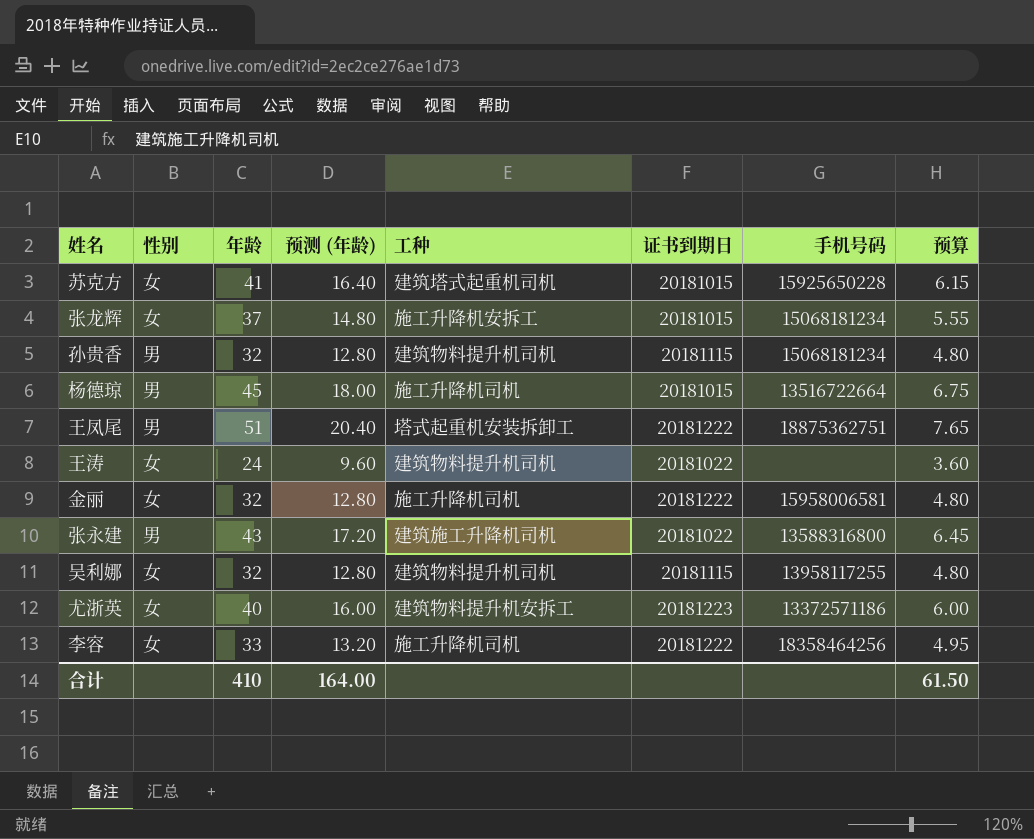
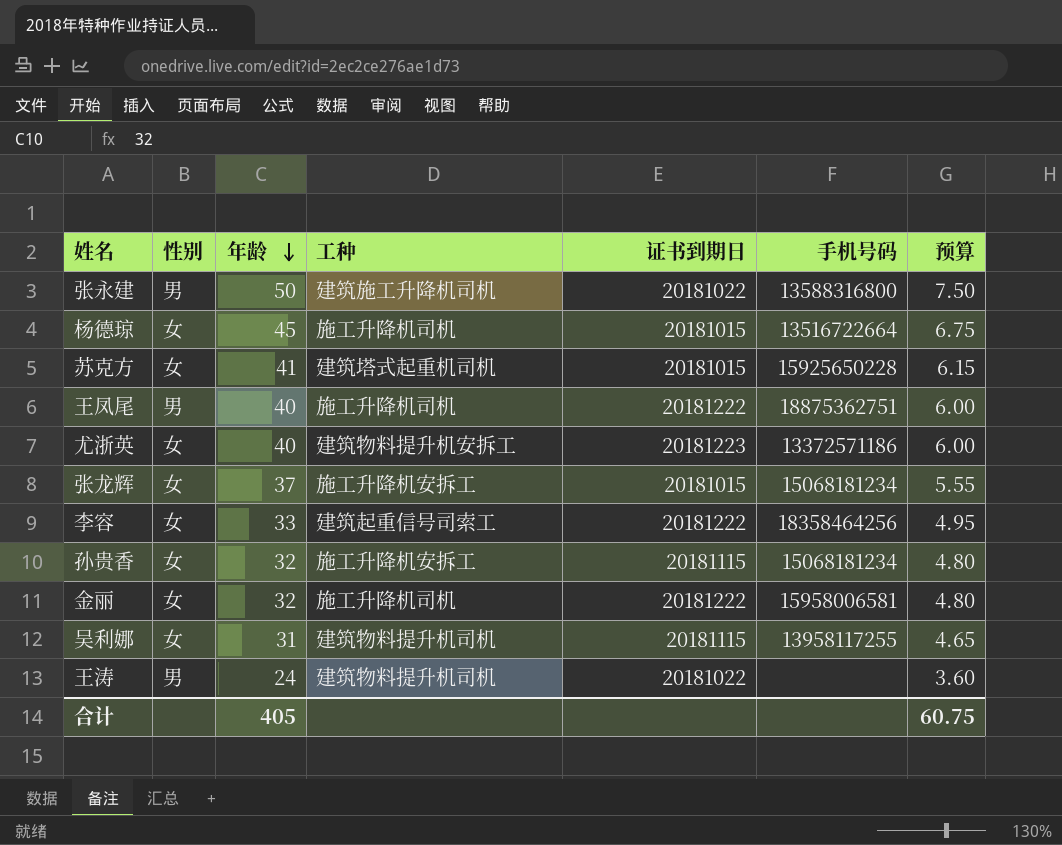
row order: none -> 年龄 descending
column 预测 (年龄) | formula: [年龄] * 0.4 -> none
张永建 | 年龄: 43 -> 50
张永建 | 预算: 6.45 -> 7.50
杨德琼 | 性别: 男 -> 女
王凤尾 | 年龄: 51 -> 40
王凤尾 | 工种: 塔式起重机安装拆卸工 -> 施工升降机司机
王凤尾 | 预算: 7.65 -> 6.00
李容 | 工种: 施工升降机司机 -> 建筑起重信号司索工
孙贵香 | 性别: 男 -> 女
孙贵香 | 工种: 建筑物料提升机司机 -> 施工升降机安拆工
吴利娜 | 年龄: 32 -> 31
吴利娜 | 预算: 4.80 -> 4.65
王涛 | 性别: 女 -> 男
合计 | 年龄: 410 -> 405
合计 | 预算: 61.50 -> 60.75

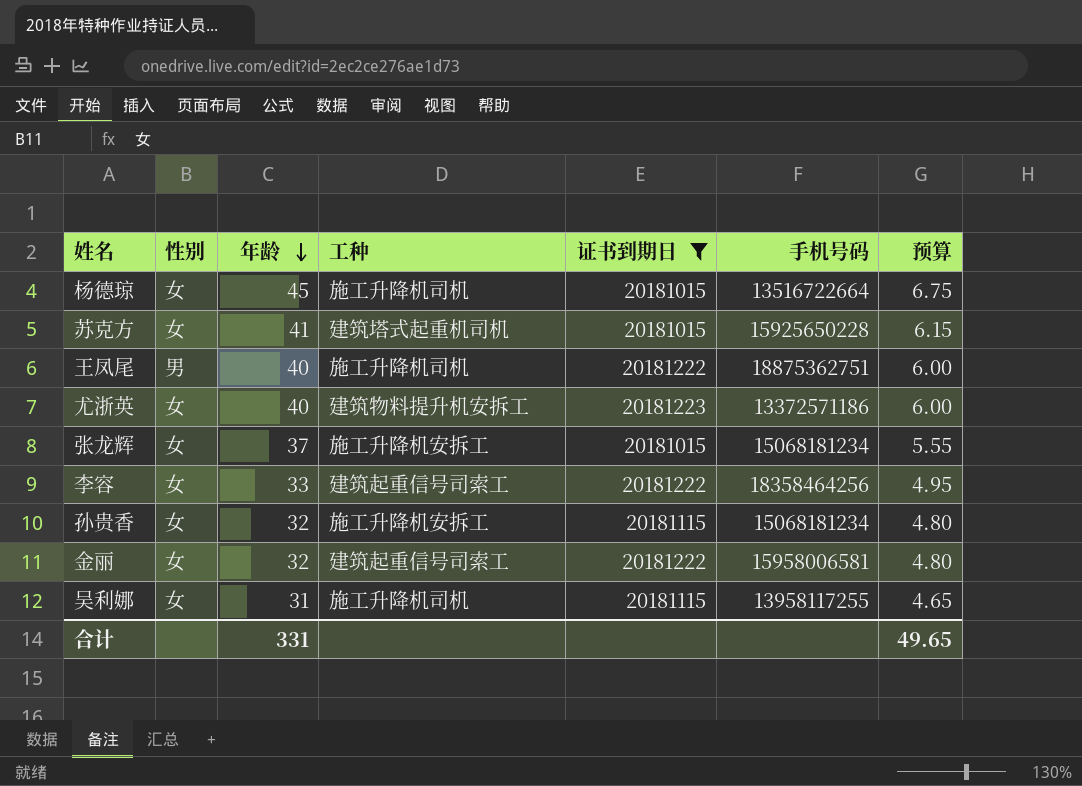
filter: none -> 证书到期日 != 20181022
金丽 | 工种: 施工升降机司机 -> 建筑起重信号司索工
吴利娜 | 工种: 建筑物料提升机司机 -> 施工升降机司机
合计 | 年龄: 405 -> 331
合计 | 预算: 60.75 -> 49.65

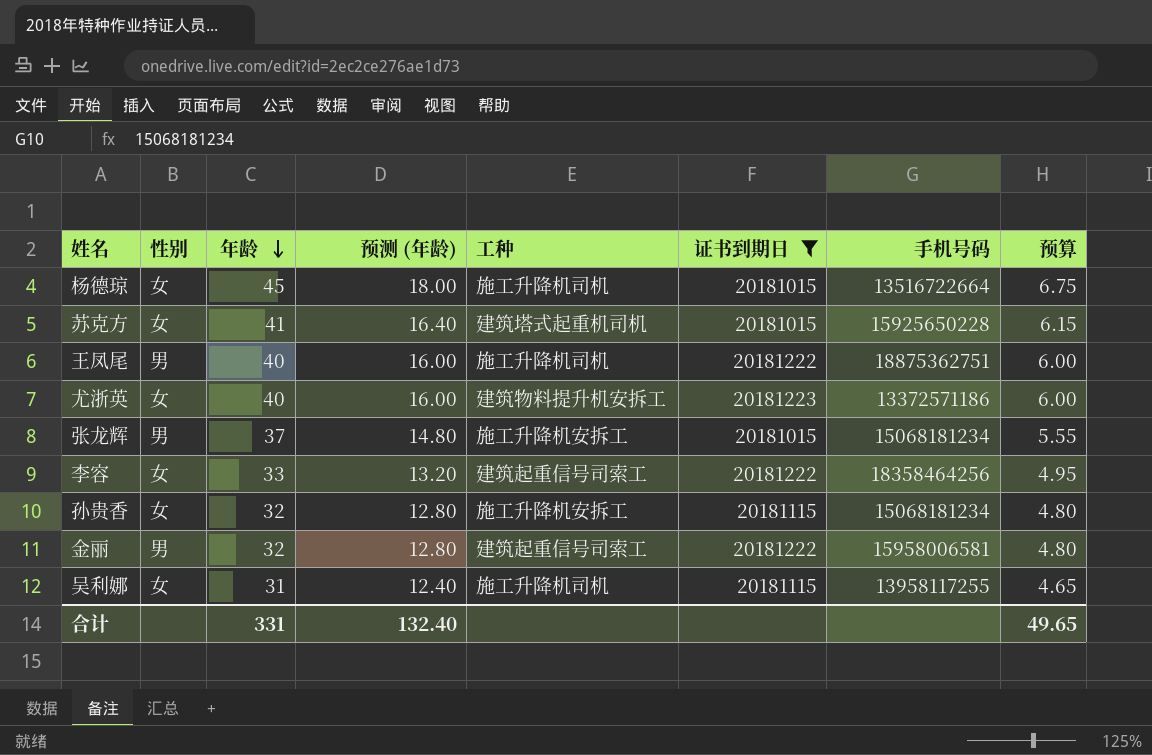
column 预测 (年龄) | formula: none -> [年龄] * 0.4
张龙辉 | 性别: 女 -> 男
金丽 | 性别: 女 -> 男

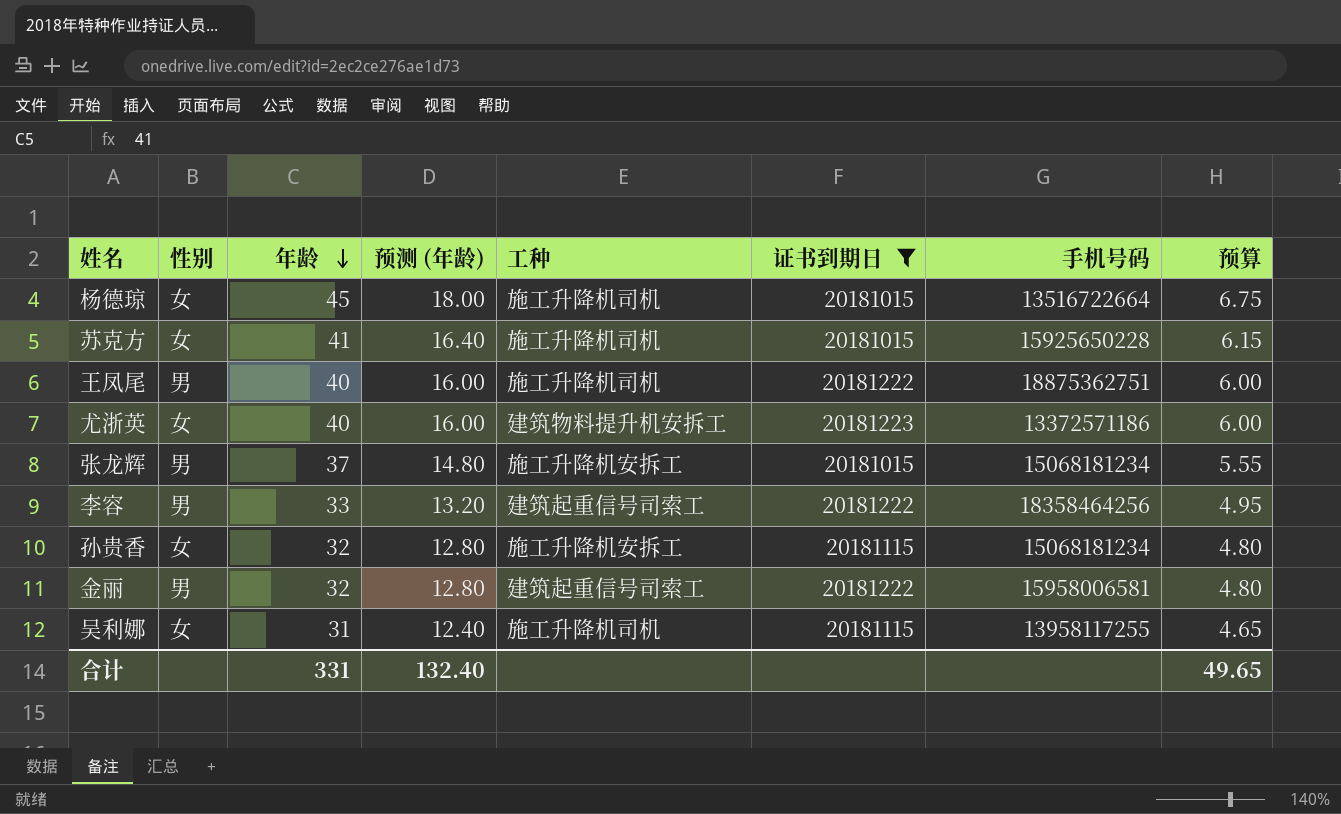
苏克方 | 工种: 建筑塔式起重机司机 -> 施工升降机司机
李容 | 性别: 女 -> 男

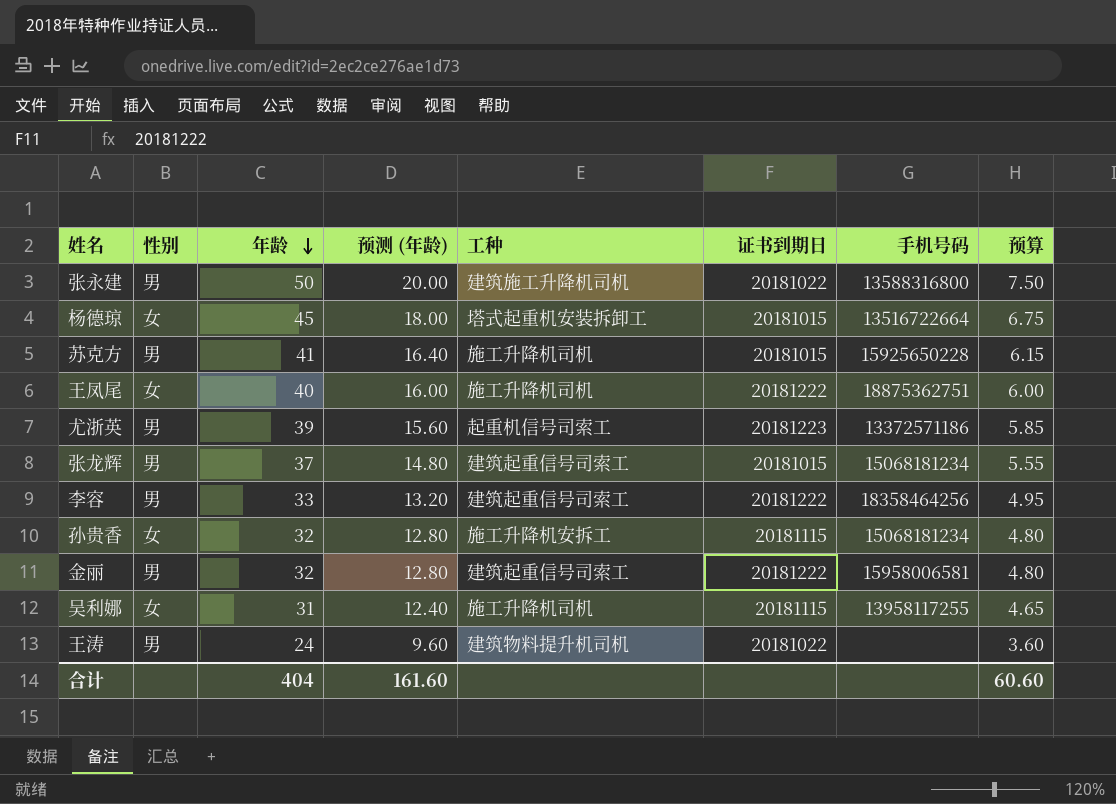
filter: 证书到期日 != 20181022 -> none
杨德琼 | 工种: 施工升降机司机 -> 塔式起重机安装拆卸工
苏克方 | 性别: 女 -> 男
王凤尾 | 性别: 男 -> 女
尤浙英 | 性别: 女 -> 男
尤浙英 | 年龄: 40 -> 39
尤浙英 | 预测 (年龄): 16.00 -> 15.60
尤浙英 | 工种: 建筑物料提升机安拆工 -> 起重机信号司索工
尤浙英 | 预算: 6.00 -> 5.85
张龙辉 | 工种: 施工升降机安拆工 -> 建筑起重信号司索工
合计 | 年龄: 331 -> 404
合计 | 预测 (年龄): 132.40 -> 161.60
合计 | 预算: 49.65 -> 60.60

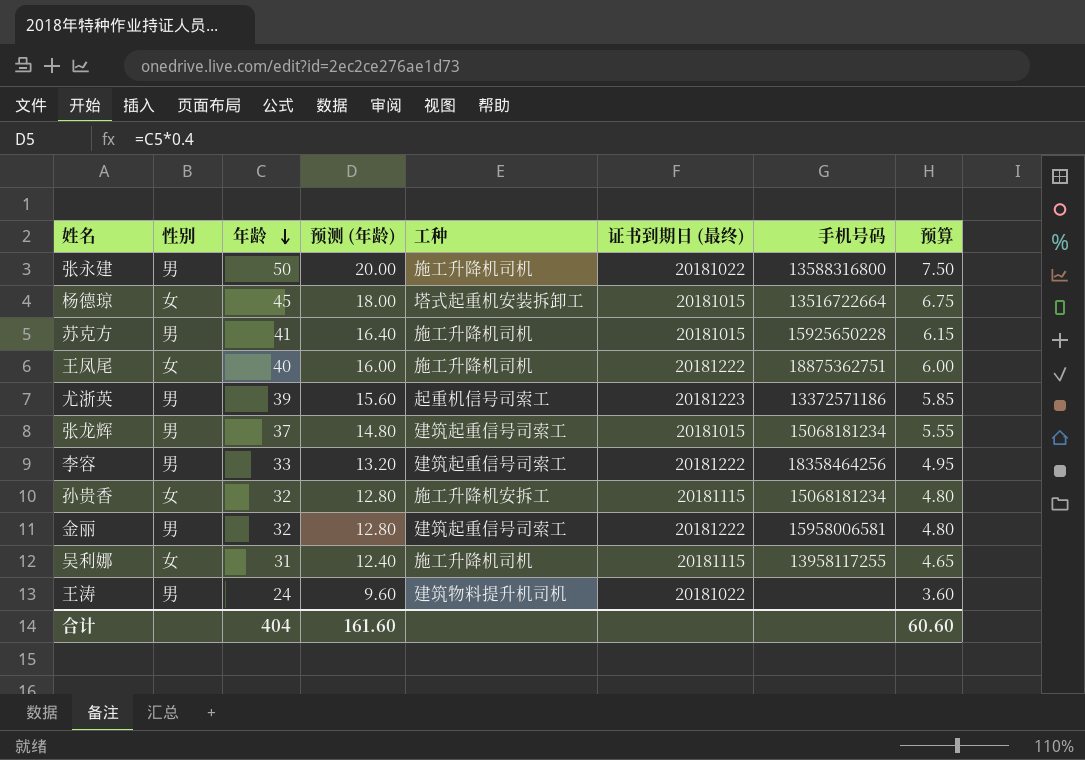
column name: 证书到期日 -> 证书到期日 (最终)
张永建 | 工种: 建筑施工升降机司机 -> 施工升降机司机

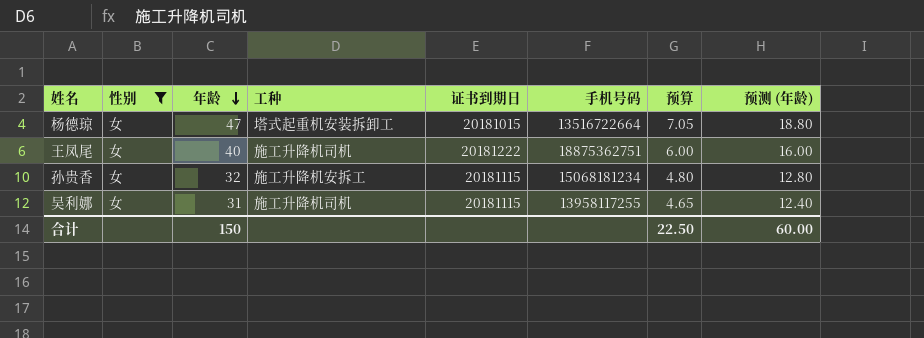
filter: none -> 性别 = 女
column name: 证书到期日 (最终) -> 证书到期日
column 预测 (年龄) | position: 4 -> 8
杨德琼 | 年龄: 45 -> 47
杨德琼 | 预算: 6.75 -> 7.05
杨德琼 | 预测 (年龄): 18.00 -> 18.80
合计 | 年龄: 404 -> 150
合计 | 预算: 60.60 -> 22.50
合计 | 预测 (年龄): 161.60 -> 60.00

